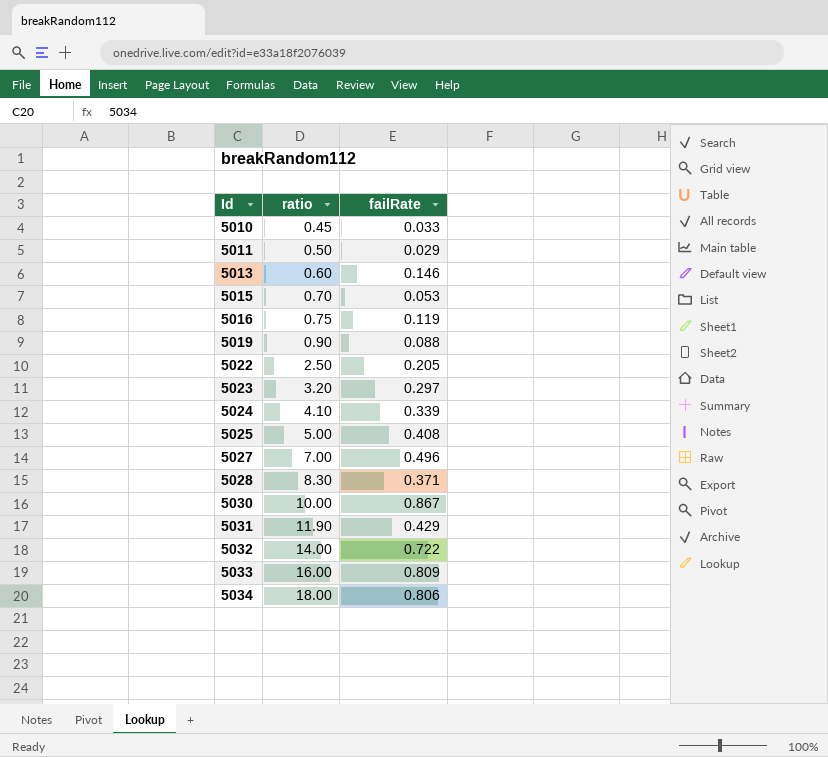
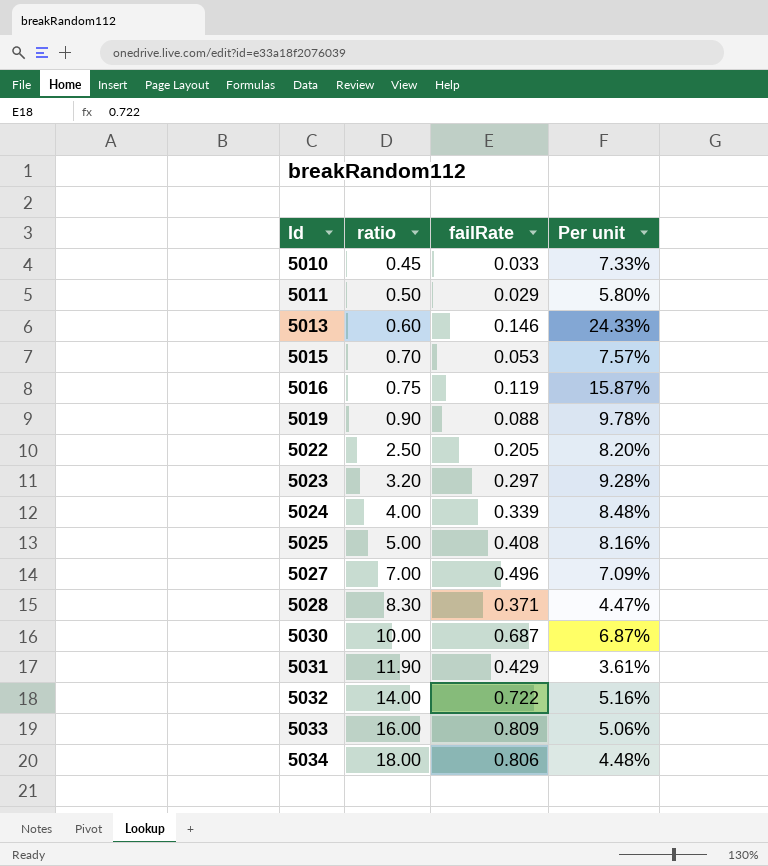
column Per unit | formula: none -> [failRate] / [ratio]
5024 | ratio: 4.10 -> 4.00
5030 | failRate: 0.867 -> 0.687

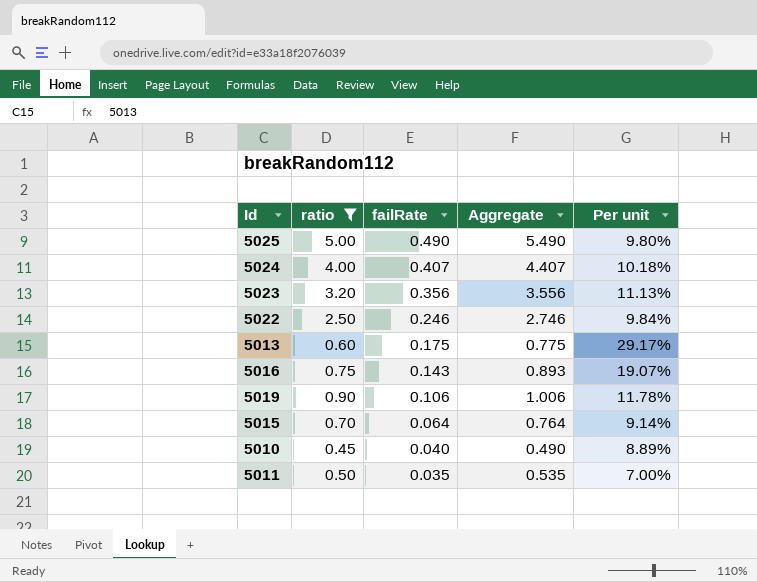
filter: none -> ratio <= 5.00
row order: Id ascending -> failRate descending
column Aggregate | formula: none -> [ratio] + [failRate]
5025 | failRate: 0.408 -> 0.490
5025 | Per unit: 8.16% -> 9.80%
5024 | failRate: 0.339 -> 0.407
5024 | Per unit: 8.48% -> 10.18%
5023 | failRate: 0.297 -> 0.356
5023 | Per unit: 9.28% -> 11.13%
5022 | failRate: 0.205 -> 0.246
5022 | Per unit: 8.20% -> 9.84%
5013 | failRate: 0.146 -> 0.175
5013 | Per unit: 24.33% -> 29.17%
5016 | failRate: 0.119 -> 0.143
5016 | Per unit: 15.87% -> 19.07%
5019 | failRate: 0.088 -> 0.106
5019 | Per unit: 9.78% -> 11.78%
5015 | failRate: 0.053 -> 0.064
5015 | Per unit: 7.57% -> 9.14%
5010 | failRate: 0.033 -> 0.040
5010 | Per unit: 7.33% -> 8.89%
5011 | failRate: 0.029 -> 0.035
5011 | Per unit: 5.80% -> 7.00%

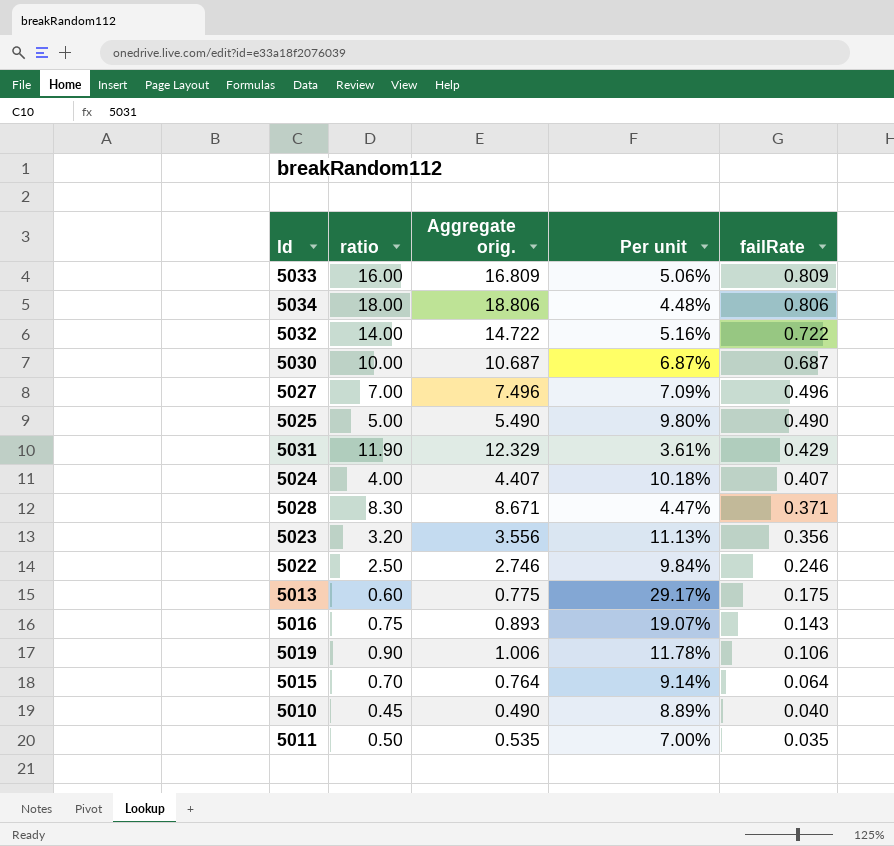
filter: ratio <= 5.00 -> none
column name: Aggregate -> Aggregate orig.
column failRate | position: 3 -> 5

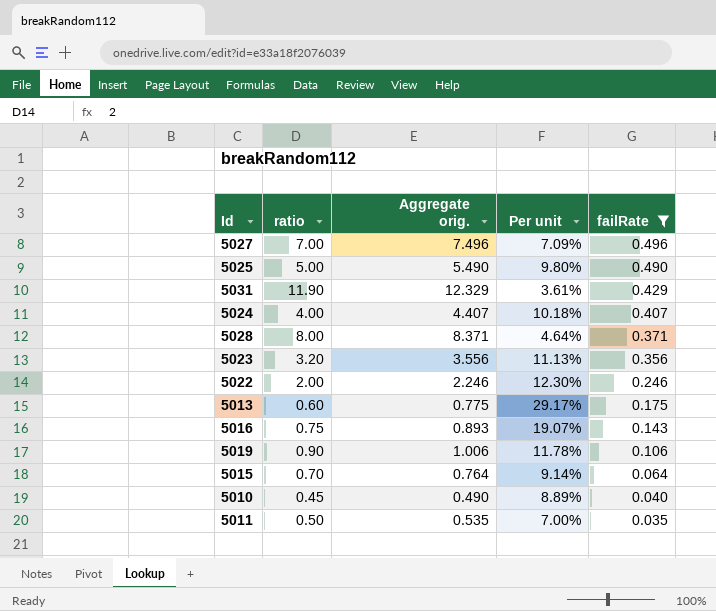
filter: none -> failRate <= 0.496
5028 | ratio: 8.30 -> 8.00
5028 | Aggregate orig.: 8.671 -> 8.371
5028 | Per unit: 4.47% -> 4.64%
5022 | ratio: 2.50 -> 2.00
5022 | Aggregate orig.: 2.746 -> 2.246
5022 | Per unit: 9.84% -> 12.30%

